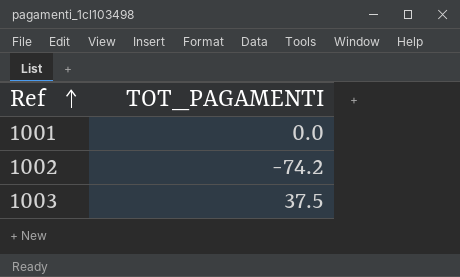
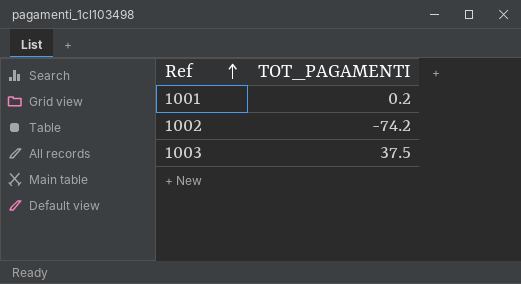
1001 | TOT_PAGAMENTI: 0.0 -> 0.2

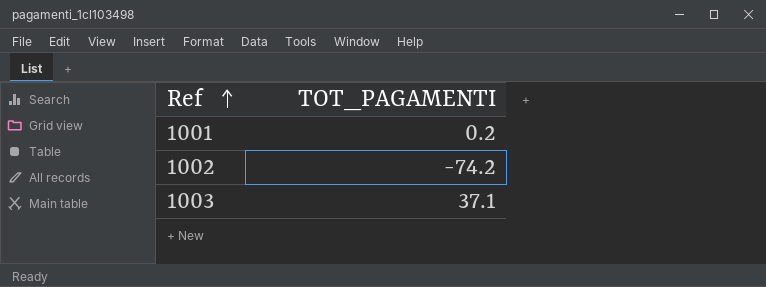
1003 | TOT_PAGAMENTI: 37.5 -> 37.1

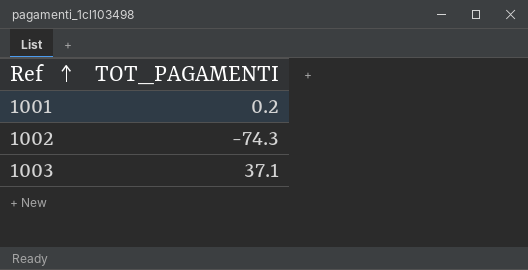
1002 | TOT_PAGAMENTI: -74.2 -> -74.3

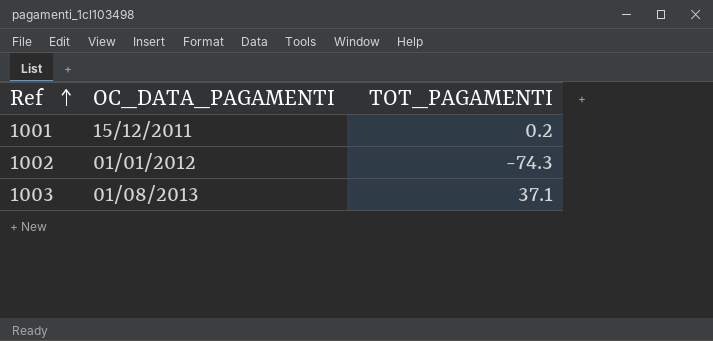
column OC_DATA_PAGAMENTI | position: none -> 2

